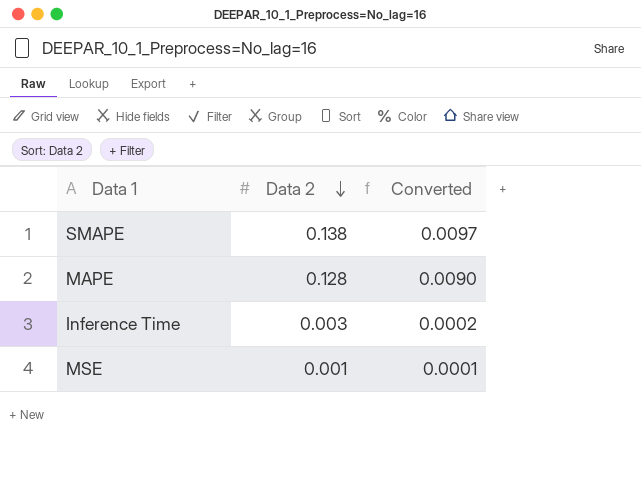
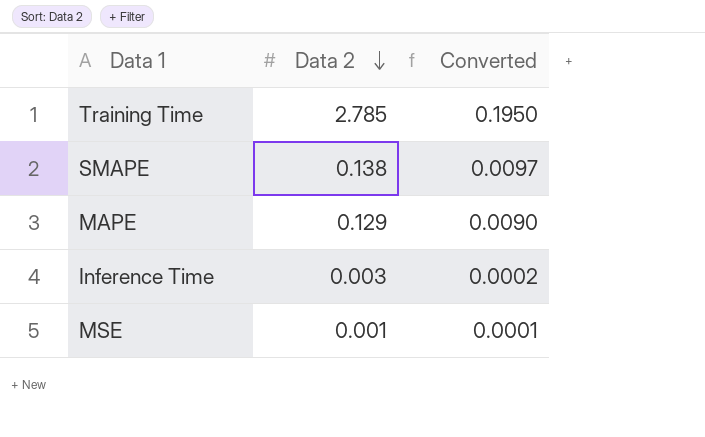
row Training Time: none -> 2.785 | 0.1950
MAPE | Data 2: 0.128 -> 0.129

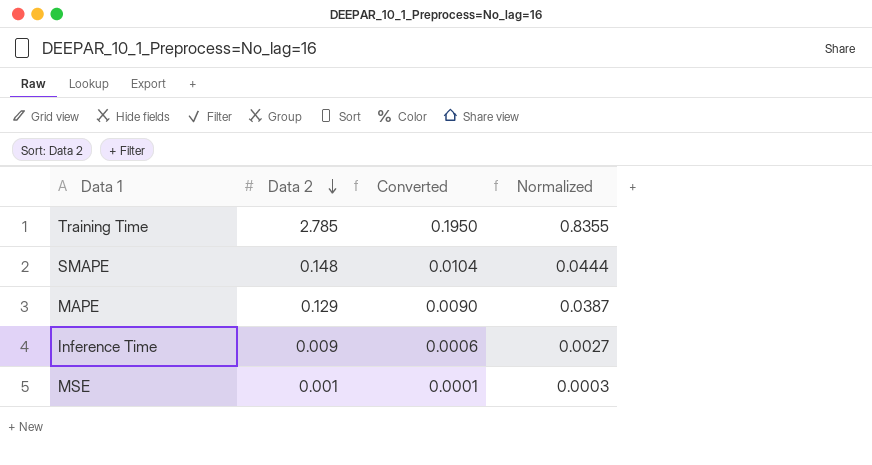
column Normalized | formula: none -> [Data 2] * 0.3
SMAPE | Data 2: 0.138 -> 0.148
SMAPE | Converted: 0.0097 -> 0.0104
Inference Time | Data 2: 0.003 -> 0.009
Inference Time | Converted: 0.0002 -> 0.0006

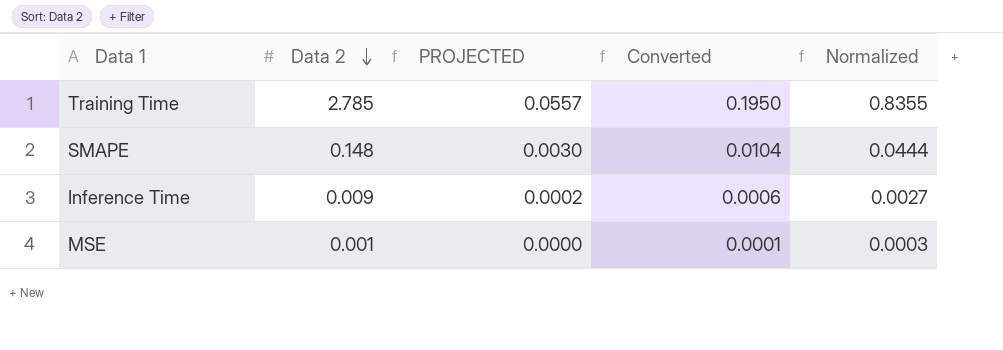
column PROJECTED | formula: none -> [Data 2] * 0.02
row MAPE: 0.129 | 0.0090 | 0.0387 -> none

